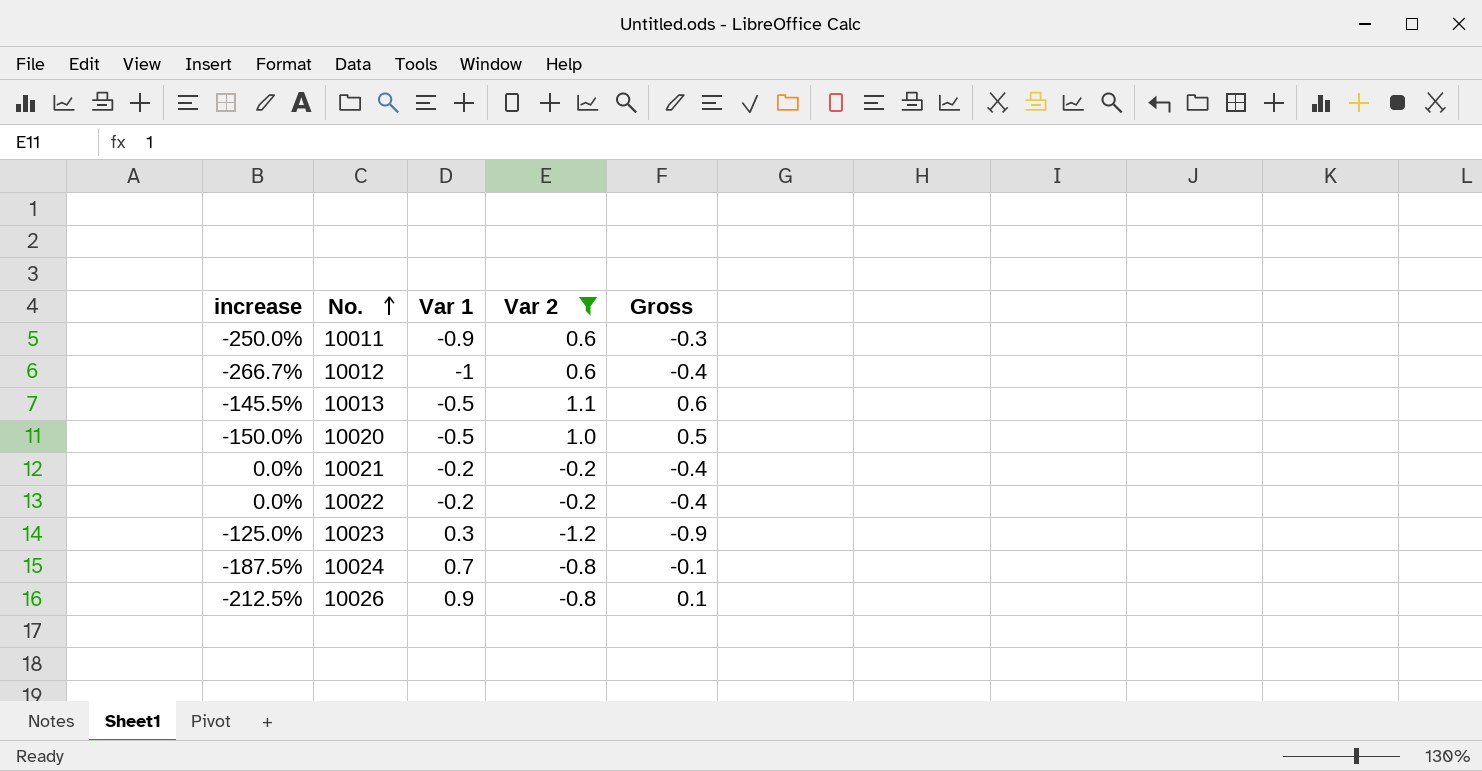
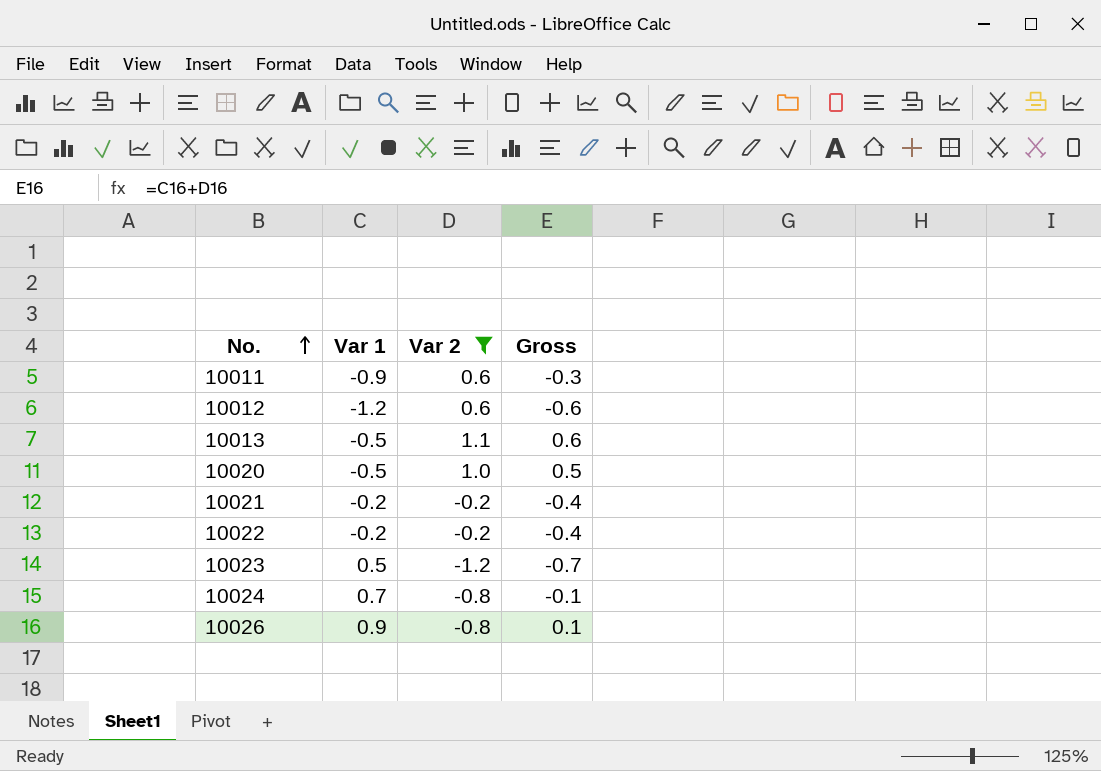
column increase | formula: ([Var 1] - [Var 2]) / [Var 2] -> none
10012 | Var 1: -1 -> -1.2
10012 | Gross: -0.4 -> -0.6
10023 | Var 1: 0.3 -> 0.5
10023 | Gross: -0.9 -> -0.7

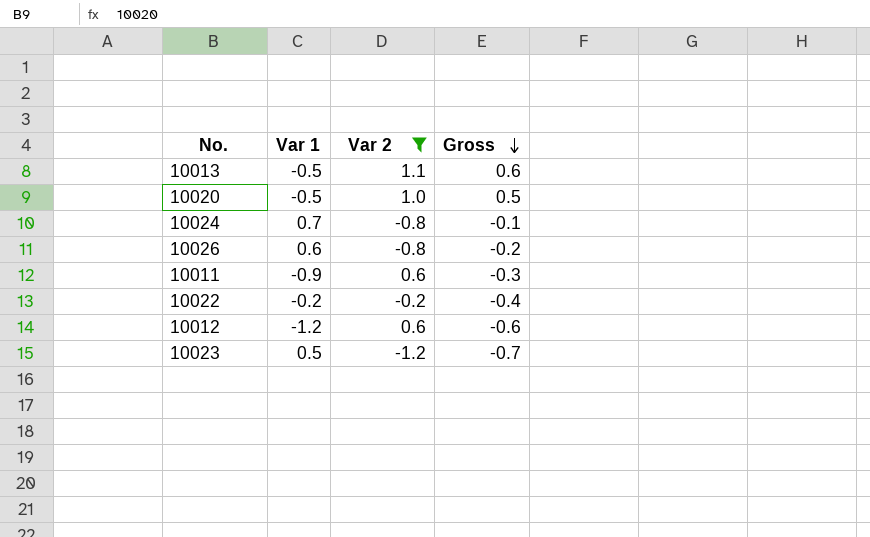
row order: No. ascending -> Gross descending
row 10021: -0.2 | -0.2 | -0.4 -> none
10026 | Var 1: 0.9 -> 0.6
10026 | Gross: 0.1 -> -0.2

